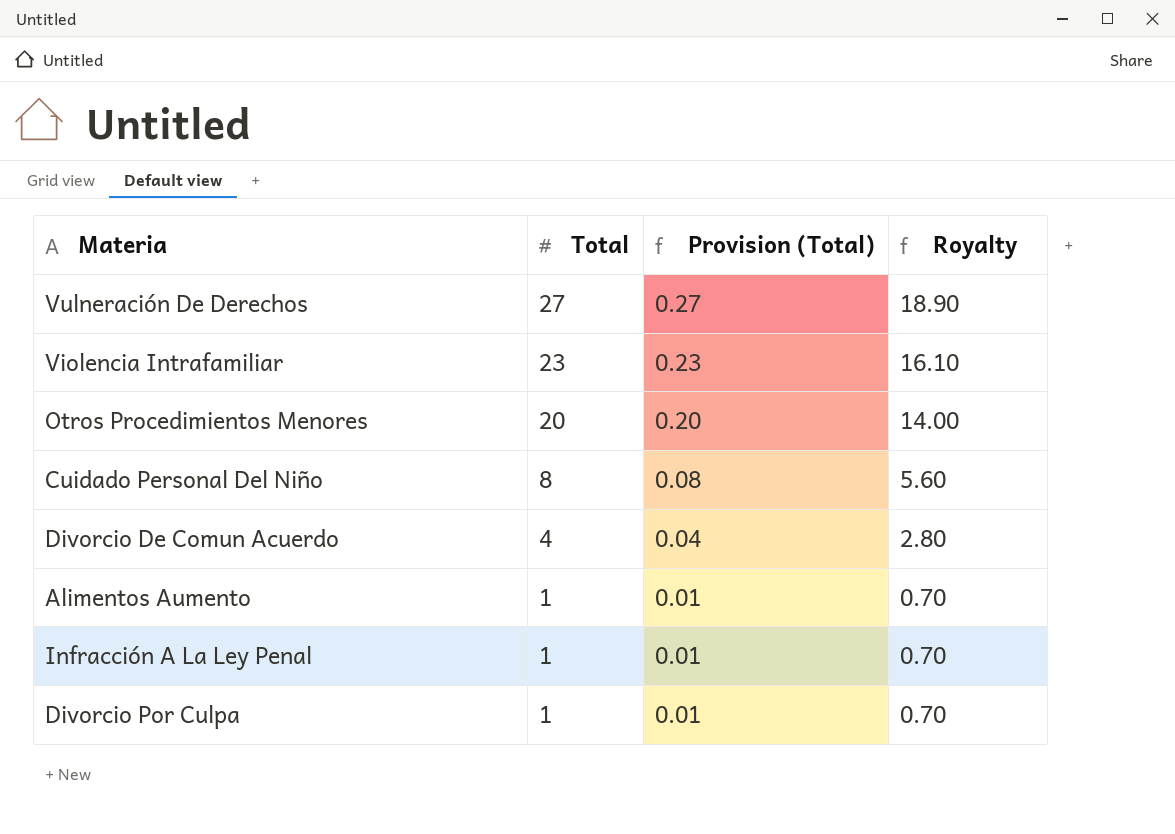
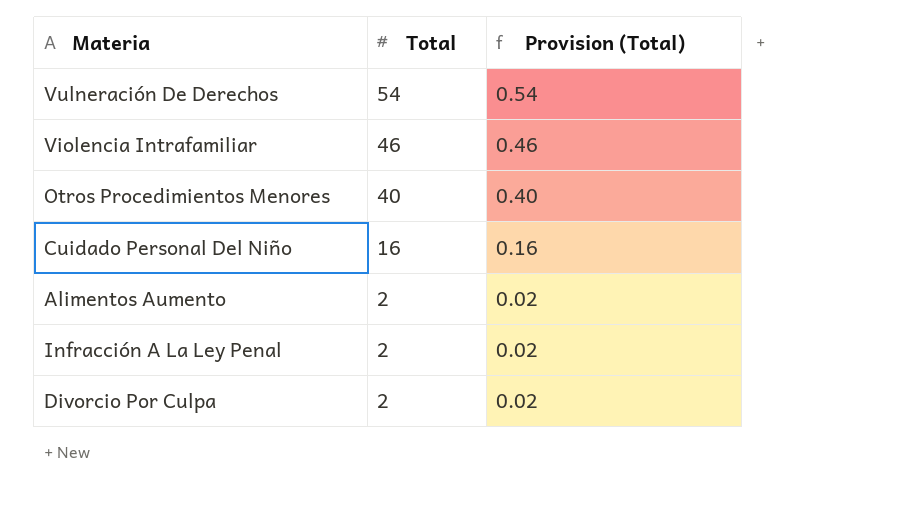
column Royalty | formula: [Total] * 0.7 -> none
row Divorcio De Comun Acuerdo: 4 | 0.04 | 2.80 -> none
Vulneración De Derechos | Total: 27 -> 54
Vulneración De Derechos | Provision (Total): 0.27 -> 0.54
Violencia Intrafamiliar | Total: 23 -> 46
Violencia Intrafamiliar | Provision (Total): 0.23 -> 0.46
Otros Procedimientos Menores | Total: 20 -> 40
Otros Procedimientos Menores | Provision (Total): 0.20 -> 0.40
Cuidado Personal Del Niño | Total: 8 -> 16
Cuidado Personal Del Niño | Provision (Total): 0.08 -> 0.16
Alimentos Aumento | Total: 1 -> 2
Alimentos Aumento | Provision (Total): 0.01 -> 0.02
Infracción A La Ley Penal | Total: 1 -> 2
Infracción A La Ley Penal | Provision (Total): 0.01 -> 0.02
Divorcio Por Culpa | Total: 1 -> 2
Divorcio Por Culpa | Provision (Total): 0.01 -> 0.02

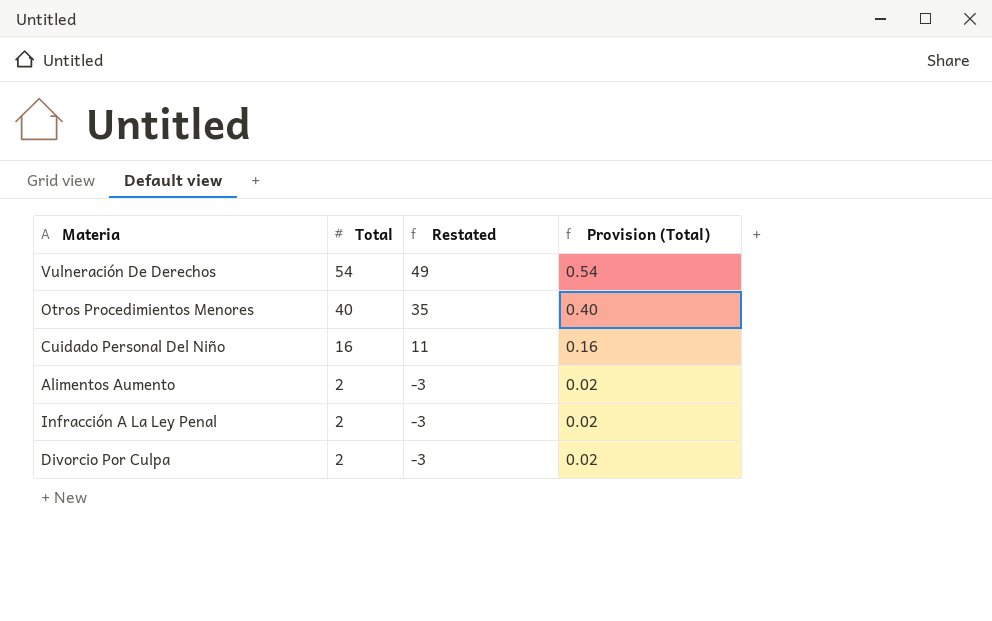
column Restated | formula: none -> [Total] - 5
row Violencia Intrafamiliar: 46 | 0.46 -> none

